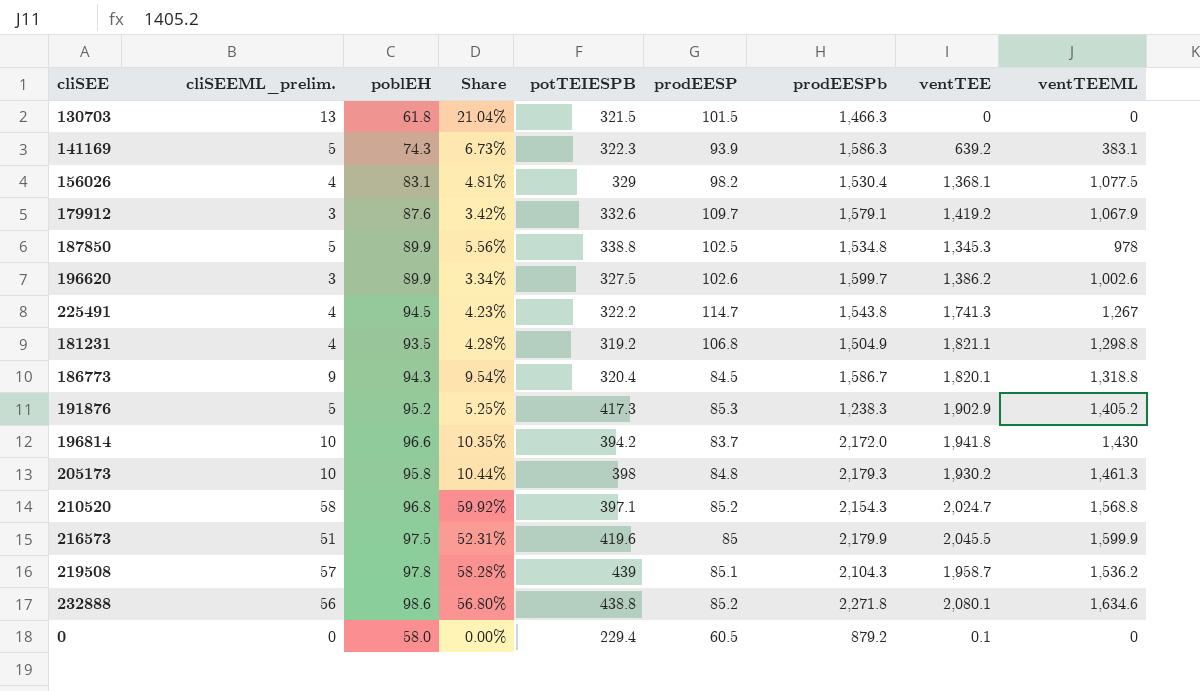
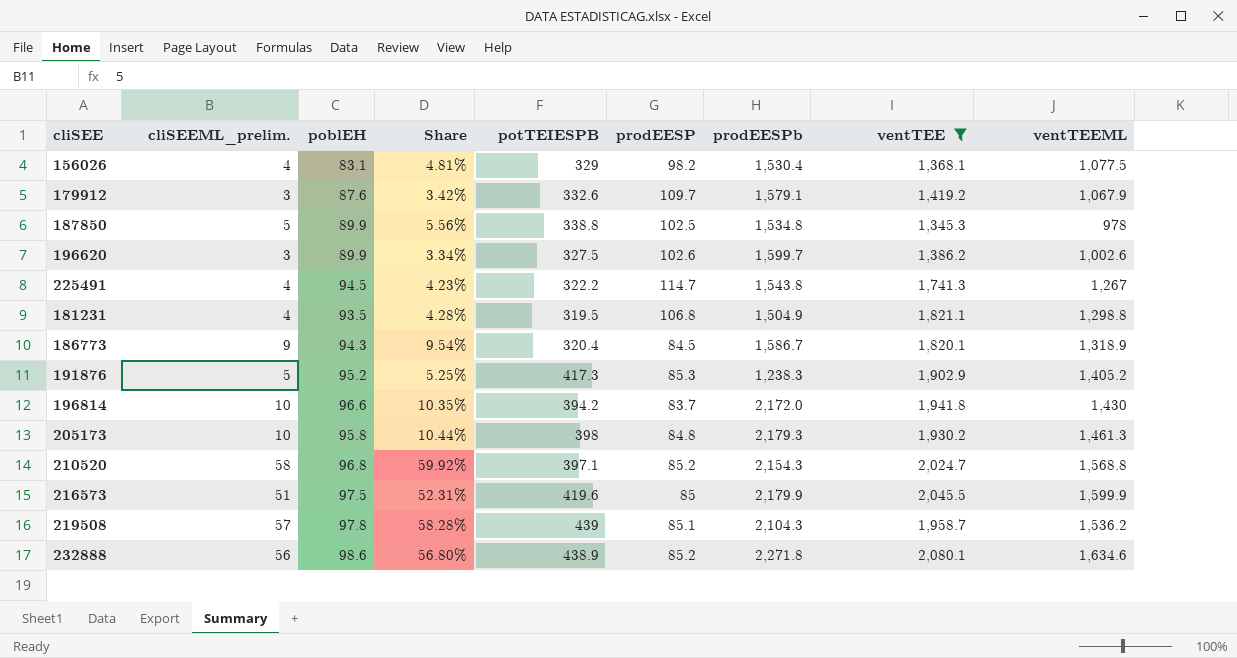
filter: none -> ventTEE >= 1,345.3
181231 | potTEIESPB: 319.2 -> 319.5
186773 | ventTEEML: 1,318.8 -> 1,318.9
232888 | potTEIESPB: 438.8 -> 438.9

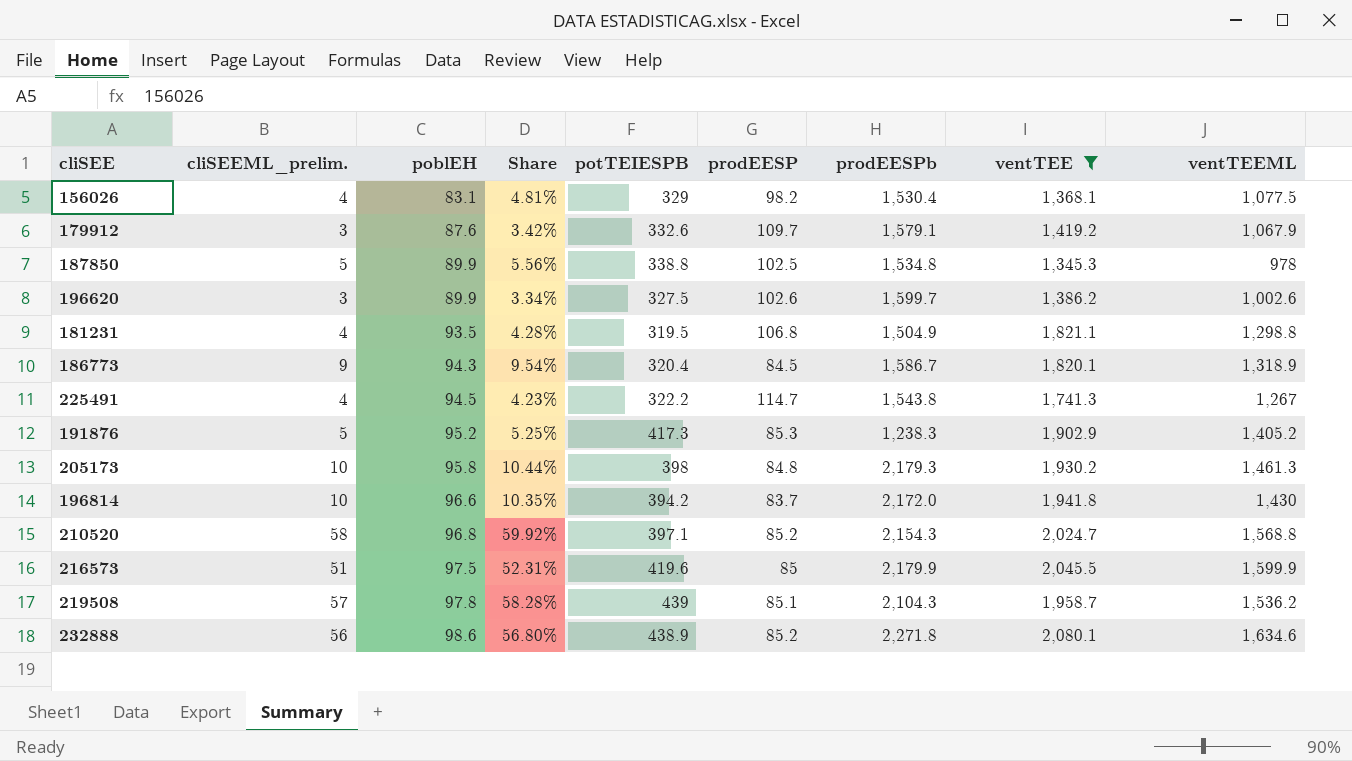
row order: none -> poblEH ascending

